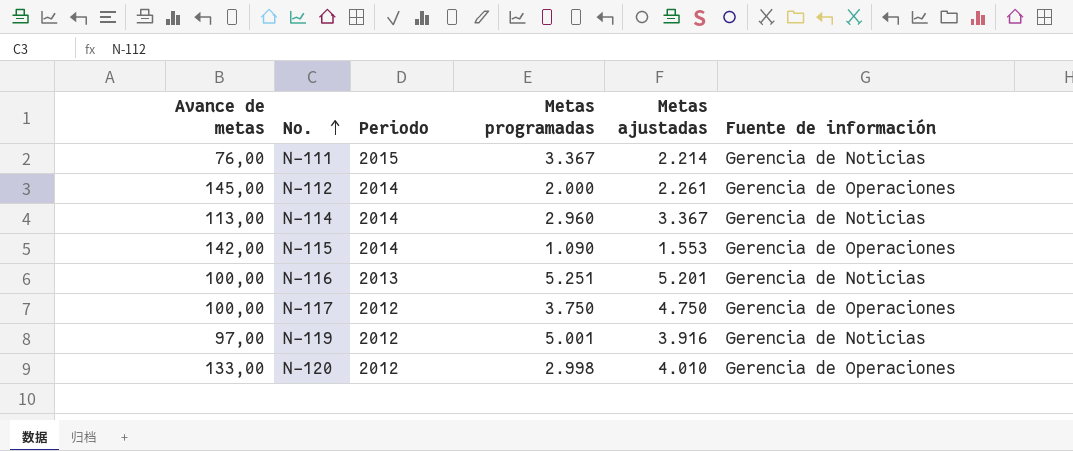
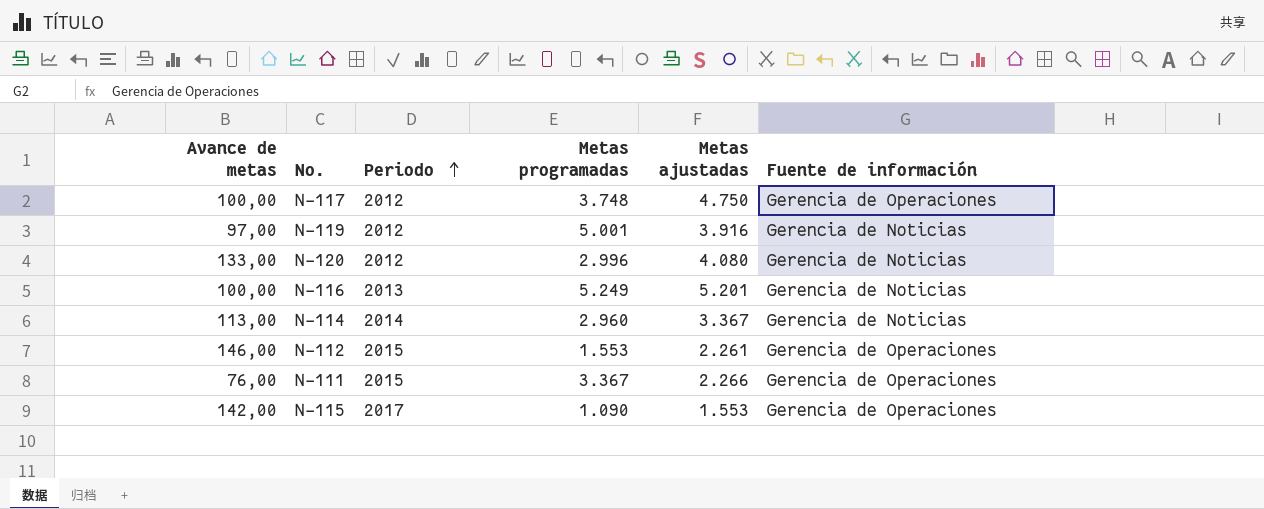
row order: No. ascending -> Periodo ascending
N-117 | Metas programadas: 3.750 -> 3.748
N-120 | Metas programadas: 2.998 -> 2.996
N-120 | Metas ajustadas: 4.010 -> 4.080
N-120 | Fuente de información: Gerencia de Operaciones -> Gerencia de Noticias
N-116 | Metas programadas: 5.251 -> 5.249
N-112 | Avance de metas: 145,00 -> 146,00
N-112 | Periodo: 2014 -> 2015
N-112 | Metas programadas: 2.000 -> 1.553
N-111 | Metas ajustadas: 2.214 -> 2.266
N-111 | Fuente de información: Gerencia de Noticias -> Gerencia de Operaciones
N-115 | Periodo: 2014 -> 2017

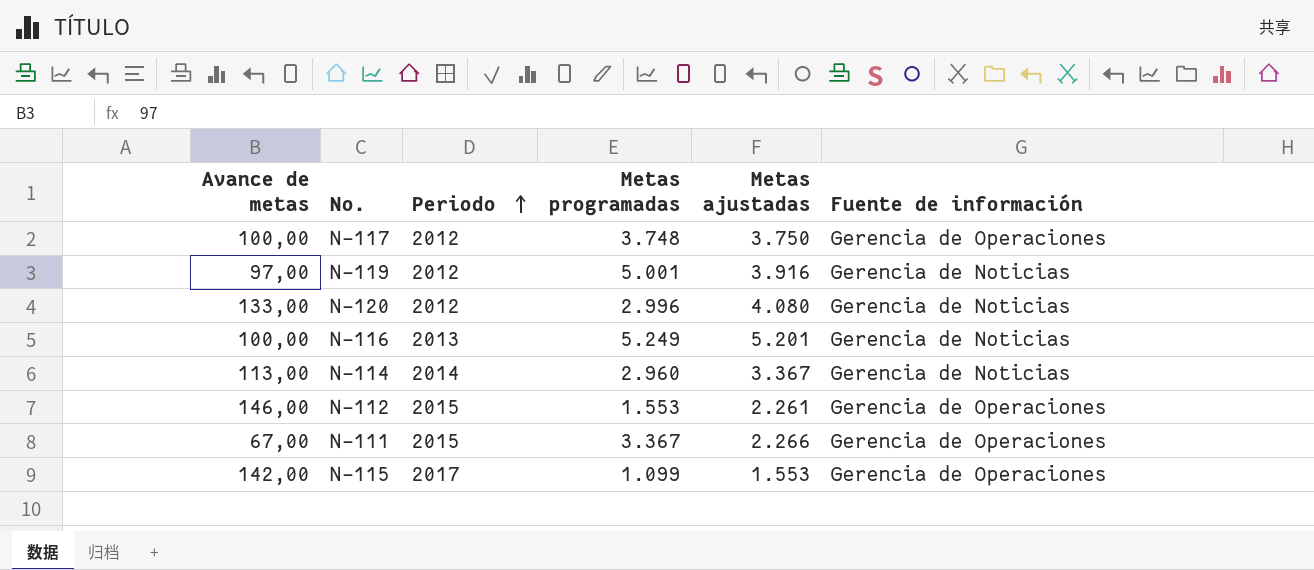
N-117 | Metas ajustadas: 4.750 -> 3.750
N-111 | Avance de metas: 76,00 -> 67,00
N-115 | Metas programadas: 1.090 -> 1.099

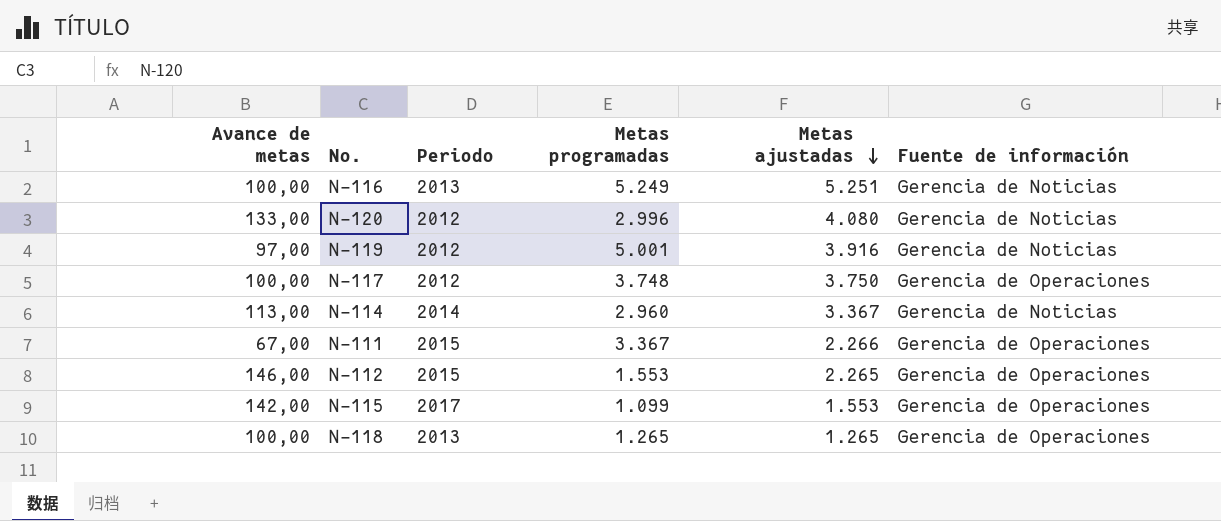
row order: Periodo ascending -> Metas ajustadas descending
N-116 | Metas ajustadas: 5.201 -> 5.251
N-112 | Metas ajustadas: 2.261 -> 2.265
row N-118: none -> 100,00 | 2013 | 1.265 | 1.265 | Gerencia de Operaciones

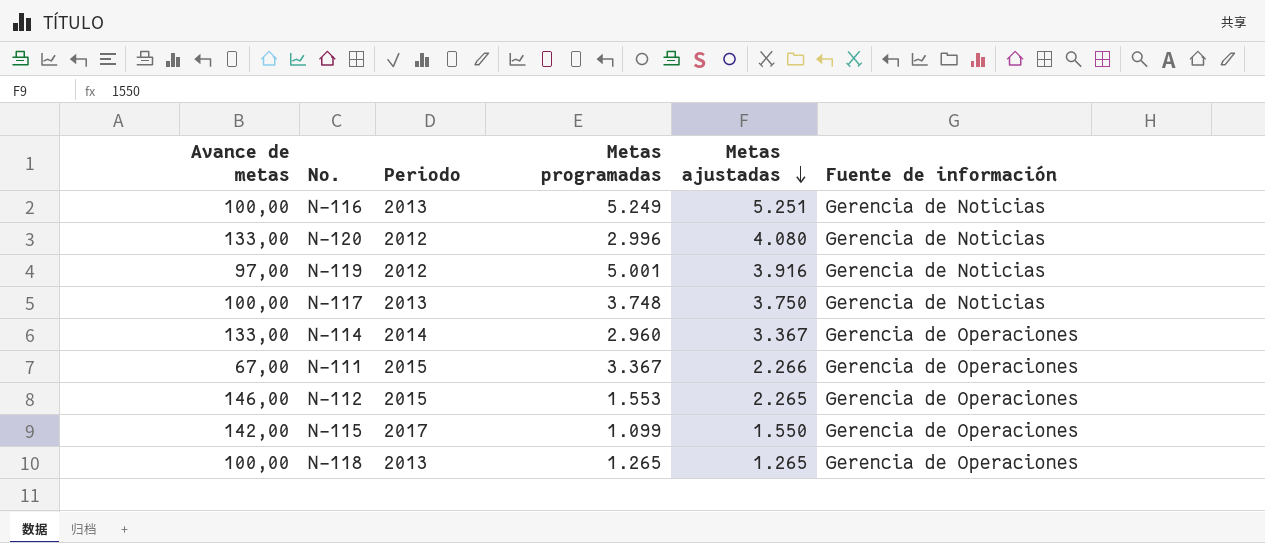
N-117 | Periodo: 2012 -> 2013
N-117 | Fuente de información: Gerencia de Operaciones -> Gerencia de Noticias
N-114 | Avance de metas: 113,00 -> 133,00
N-114 | Fuente de información: Gerencia de Noticias -> Gerencia de Operaciones
N-115 | Metas ajustadas: 1.553 -> 1.550

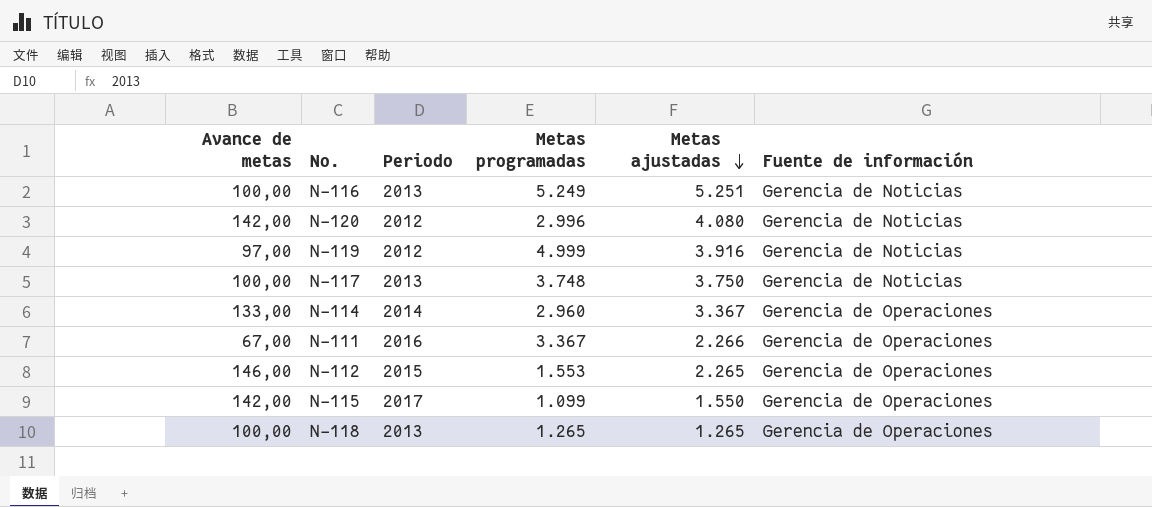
N-120 | Avance de metas: 133,00 -> 142,00
N-119 | Metas programadas: 5.001 -> 4.999
N-111 | Periodo: 2015 -> 2016

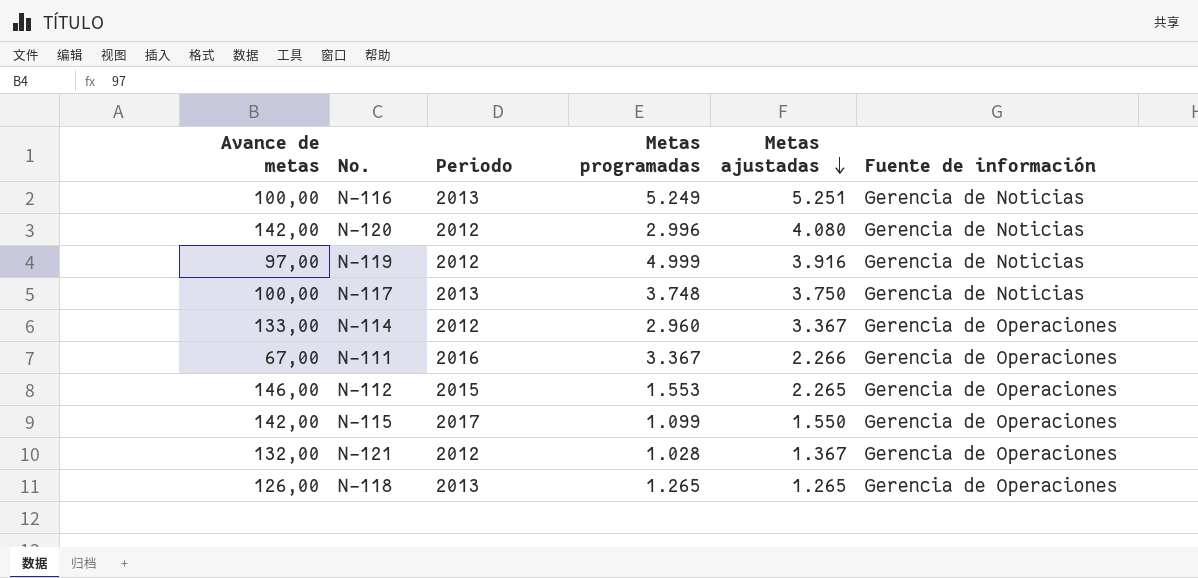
N-114 | Periodo: 2014 -> 2012
row N-121: none -> 132,00 | 2012 | 1.028 | 1.367 | Gerencia de Operaciones
N-118 | Avance de metas: 100,00 -> 126,00

